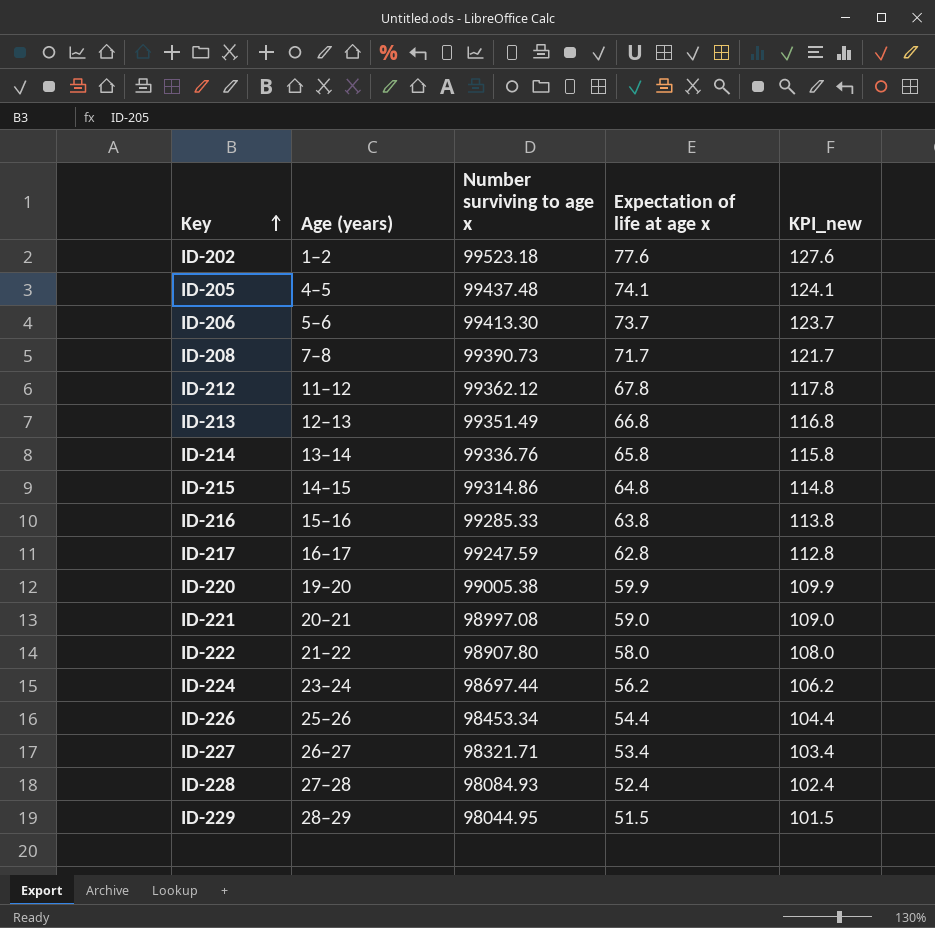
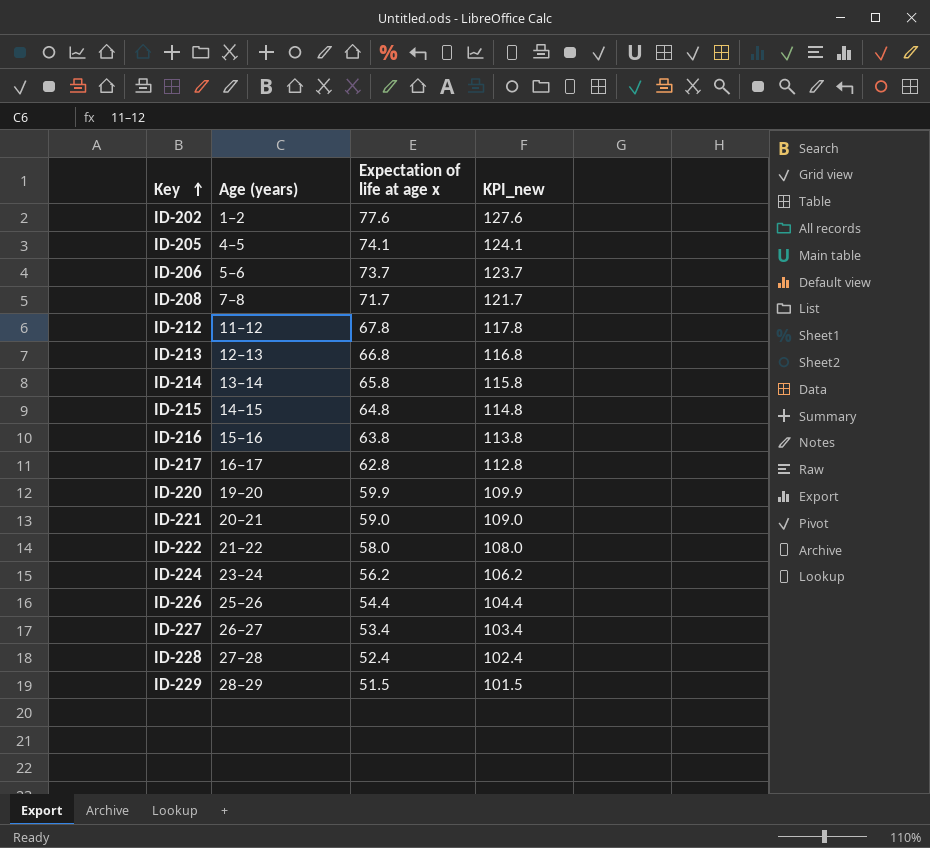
column Number surviving to age x | position: 3 -> none

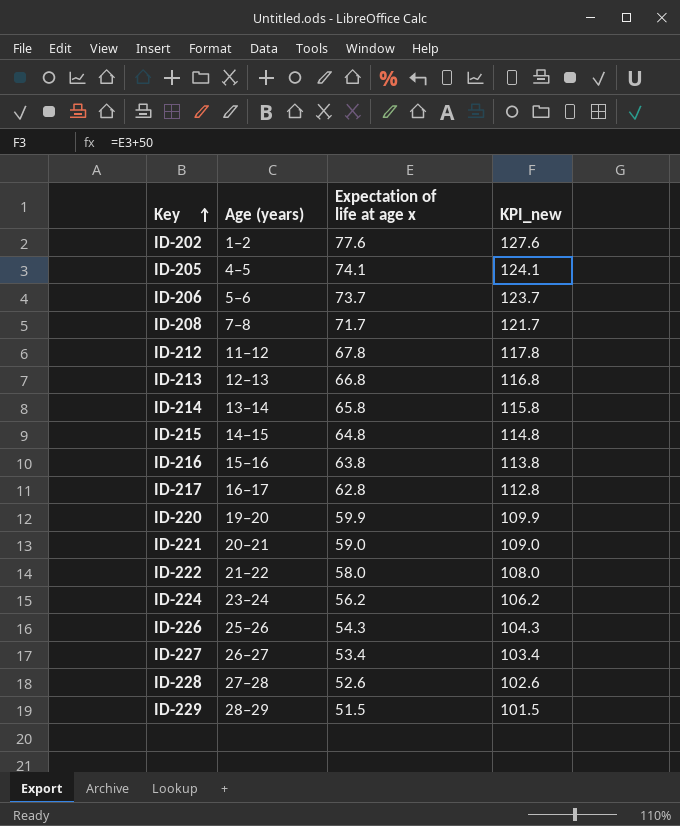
ID-226 | Expectation of life at age x: 54.4 -> 54.3
ID-226 | KPI_new: 104.4 -> 104.3
ID-228 | Expectation of life at age x: 52.4 -> 52.6
ID-228 | KPI_new: 102.4 -> 102.6

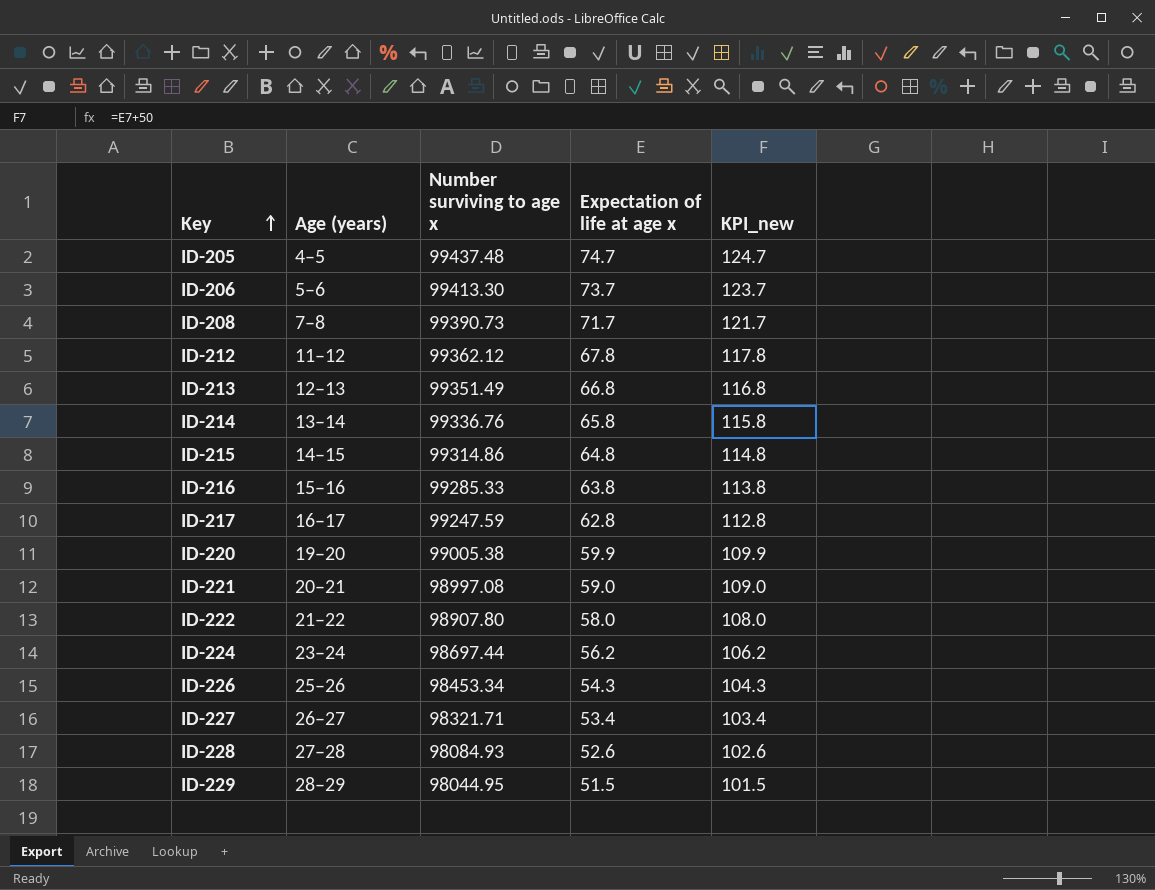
column Number surviving to age x | position: none -> 3
row ID-202: 1–2 | 77.6 | 127.6 -> none
ID-205 | Expectation of life at age x: 74.1 -> 74.7
ID-205 | KPI_new: 124.1 -> 124.7

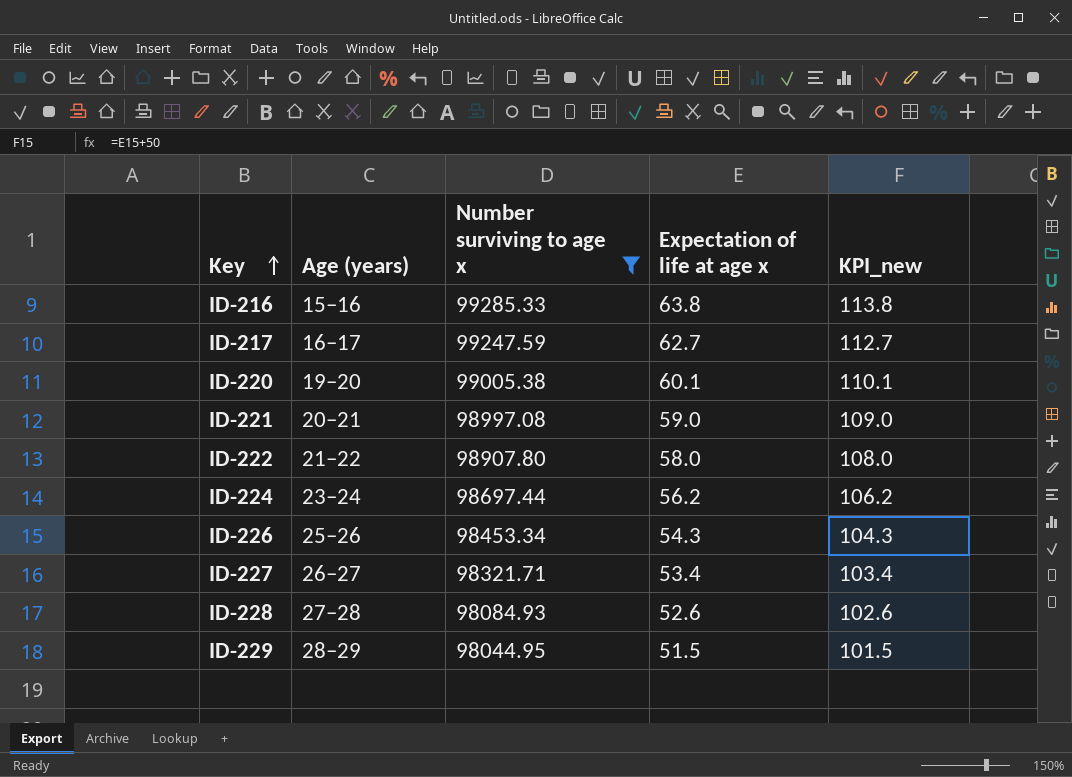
filter: none -> Number surviving to age x <= 99285.33
ID-217 | Expectation of life at age x: 62.8 -> 62.7
ID-217 | KPI_new: 112.8 -> 112.7
ID-220 | Expectation of life at age x: 59.9 -> 60.1
ID-220 | KPI_new: 109.9 -> 110.1

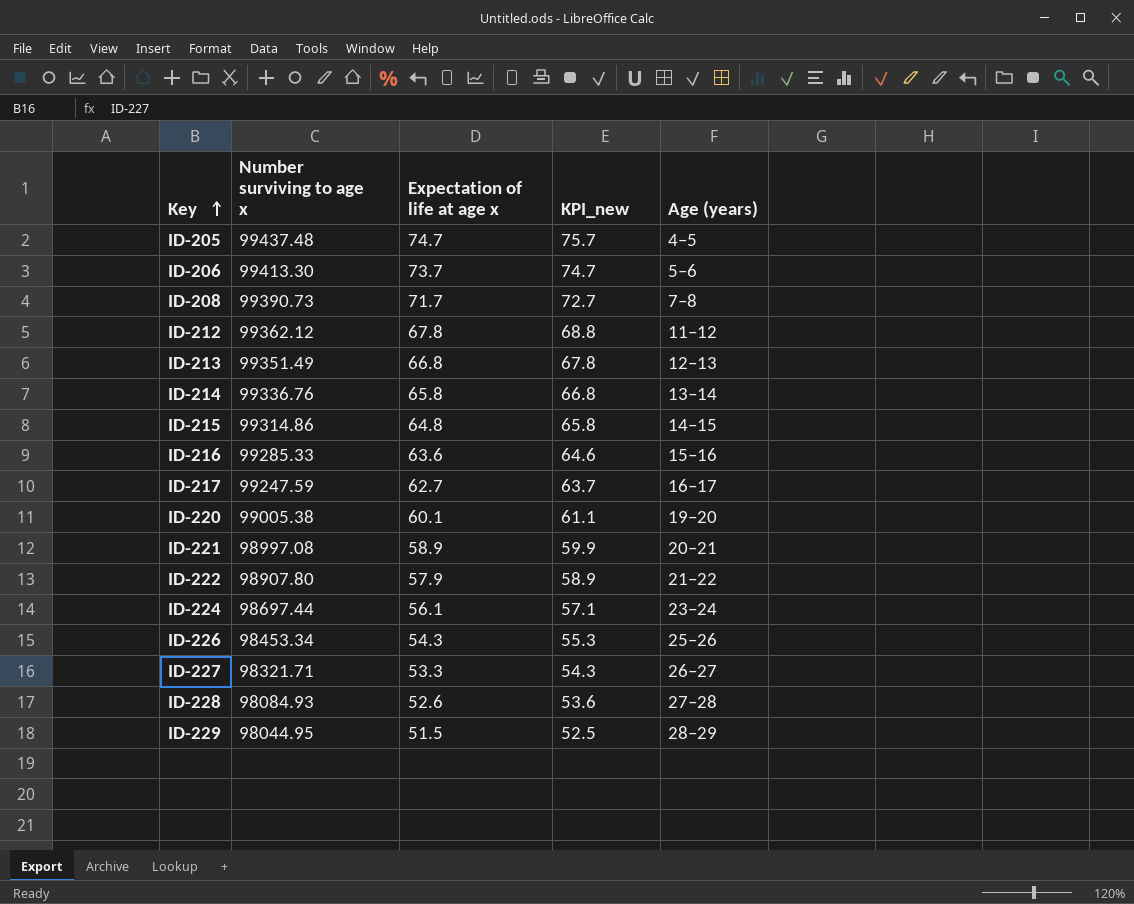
filter: Number surviving to age x <= 99285.33 -> none
column KPI_new | formula: [Expectation of life at age x] + 50 -> [Expectation of life at age x] + 1
column Age (years) | position: 2 -> 5
ID-216 | Expectation of life at age x: 63.8 -> 63.6
ID-221 | Expectation of life at age x: 59.0 -> 58.9
ID-222 | Expectation of life at age x: 58.0 -> 57.9
ID-224 | Expectation of life at age x: 56.2 -> 56.1
ID-227 | Expectation of life at age x: 53.4 -> 53.3

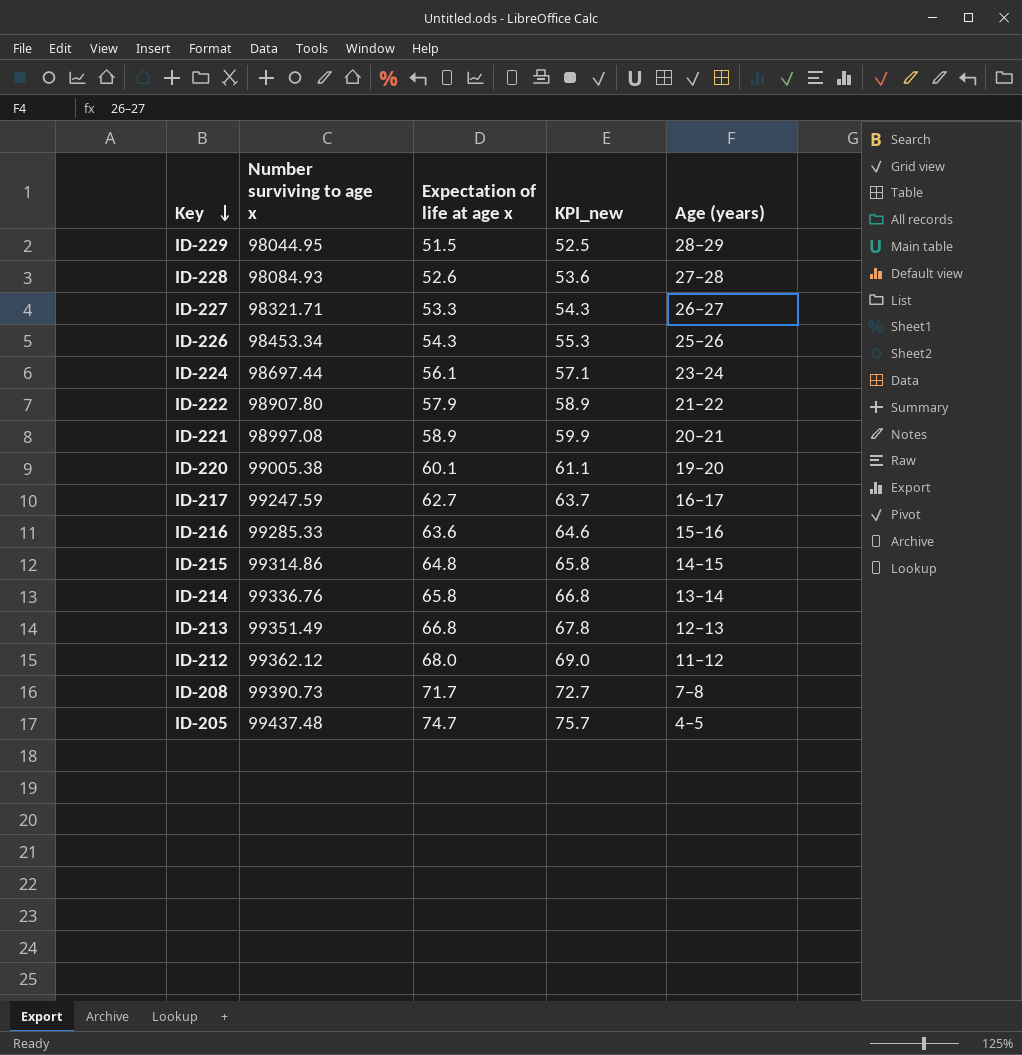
row order: Key ascending -> Key descending
row ID-206: 99413.30 | 73.7 | 74.7 | 5–6 -> none
ID-212 | Expectation of life at age x: 67.8 -> 68.0
ID-212 | KPI_new: 68.8 -> 69.0

